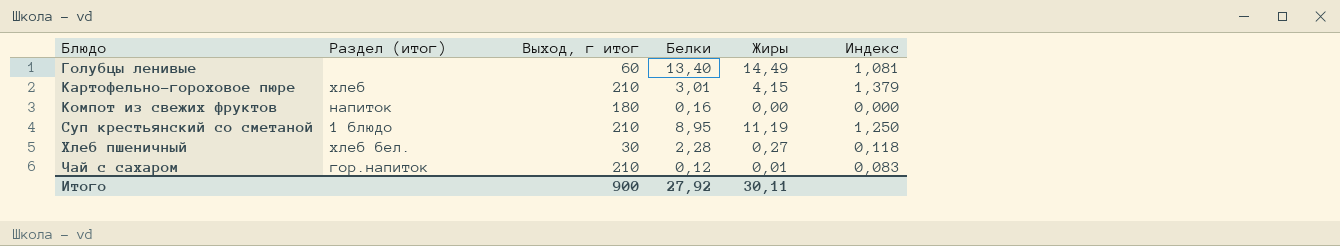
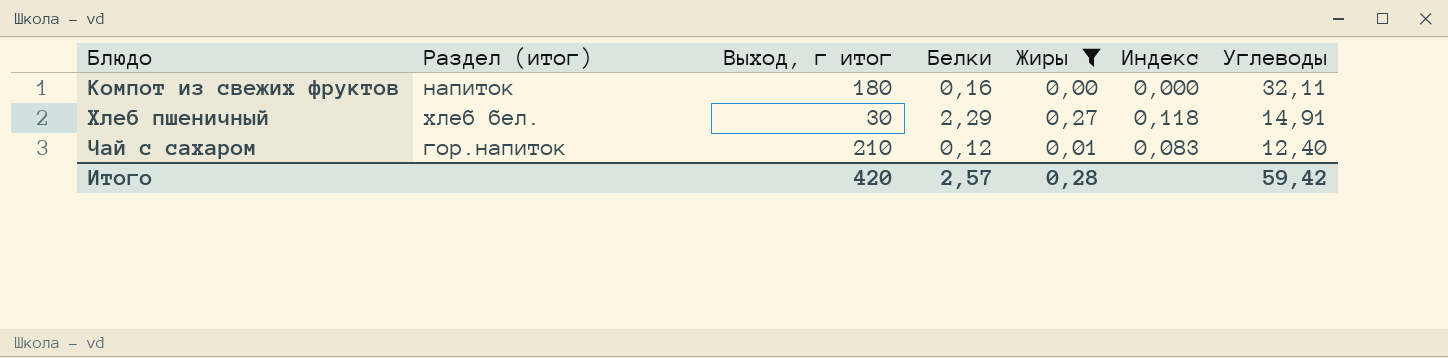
filter: none -> Жиры <= 0,27
column Углеводы | position: none -> 7
Хлеб пшеничный | Белки: 2,28 -> 2,29
Итого | Выход, г итог: 900 -> 420
Итого | Белки: 27,92 -> 2,57
Итого | Жиры: 30,11 -> 0,28

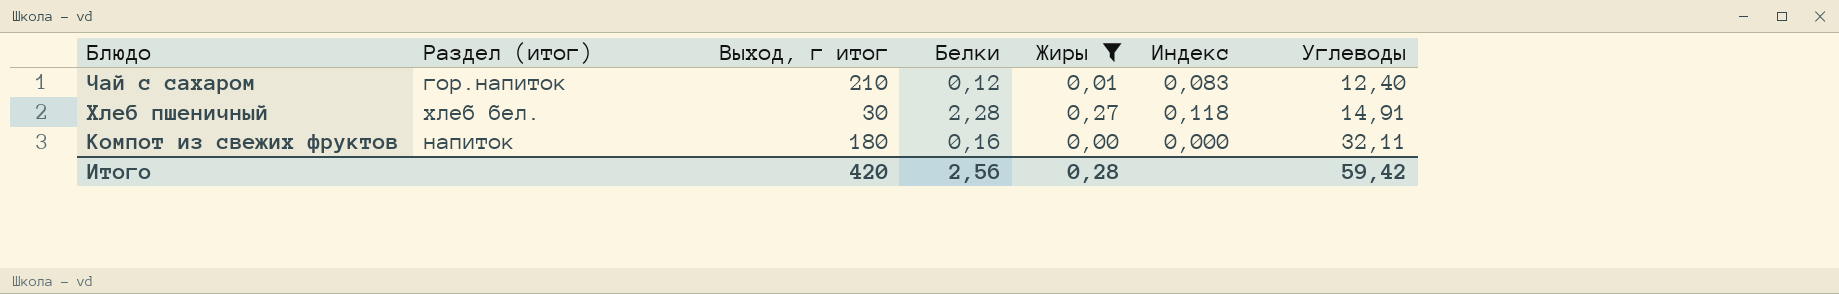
row order: Блюдо ascending -> Блюдо descending
Хлеб пшеничный | Белки: 2,29 -> 2,28
Итого | Белки: 2,57 -> 2,56

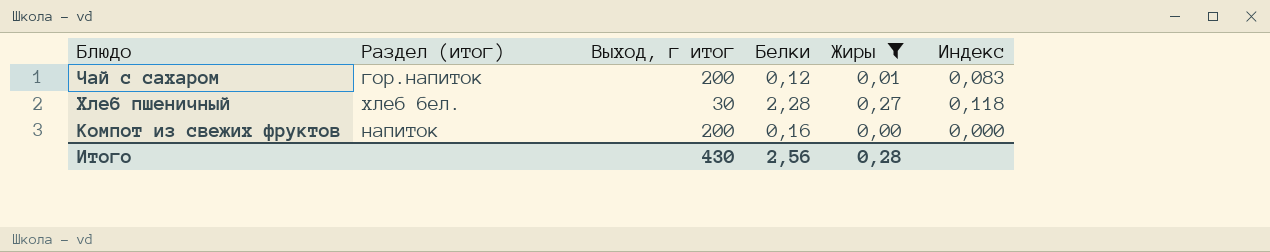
column Углеводы | position: 7 -> none
Чай с сахаром | Выход, г итог: 210 -> 200
Компот из свежих фруктов | Выход, г итог: 180 -> 200
Итого | Выход, г итог: 420 -> 430

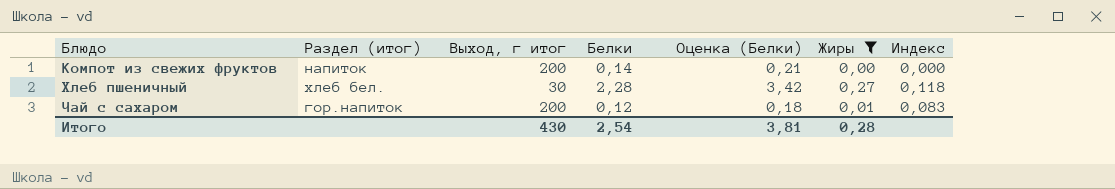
row order: Блюдо descending -> Блюдо ascending
column Оценка (Белки) | formula: none -> [Белки] * 1,5
Компот из свежих фруктов | Белки: 0,16 -> 0,14
Итого | Белки: 2,56 -> 2,54

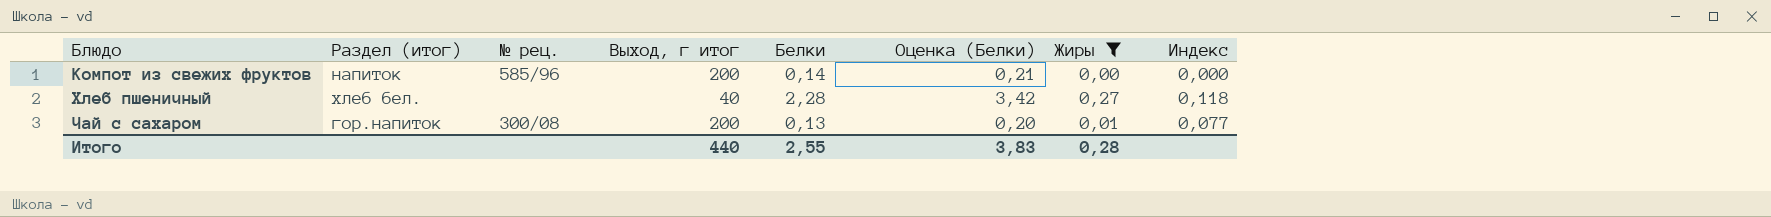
column № рец. | position: none -> 3
Хлеб пшеничный | Выход, г итог: 30 -> 40
Чай с сахаром | Белки: 0,12 -> 0,13
Чай с сахаром | Оценка (Белки): 0,18 -> 0,20
Чай с сахаром | Индекс: 0,083 -> 0,077
Итого | Выход, г итог: 430 -> 440
Итого | Белки: 2,54 -> 2,55
Итого | Оценка (Белки): 3,81 -> 3,83

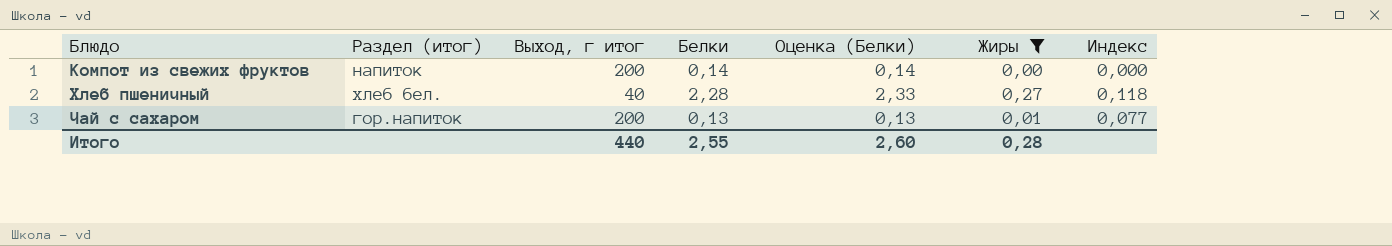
column № рец. | position: 3 -> none
column Оценка (Белки) | formula: [Белки] * 1,5 -> [Белки] * 1,02
Итого | Оценка (Белки): 3,83 -> 2,60

